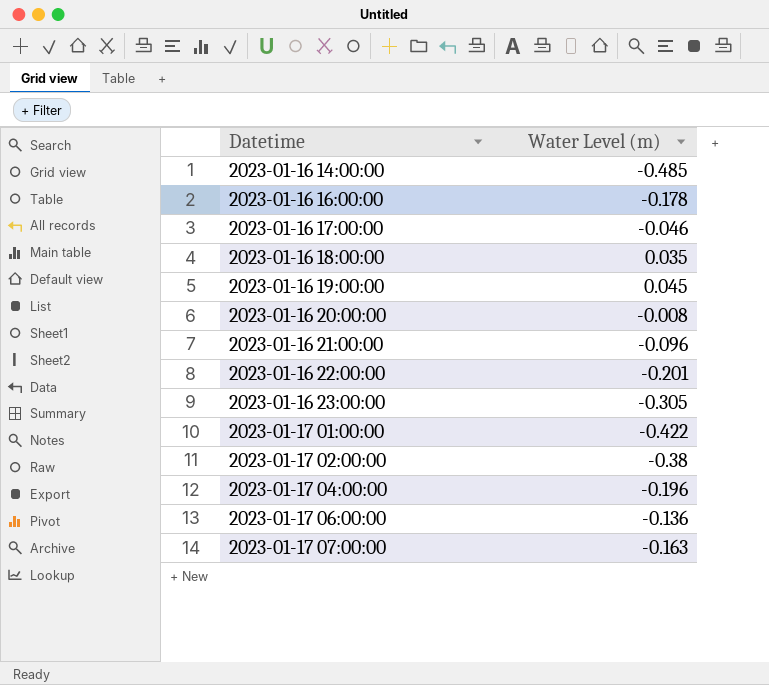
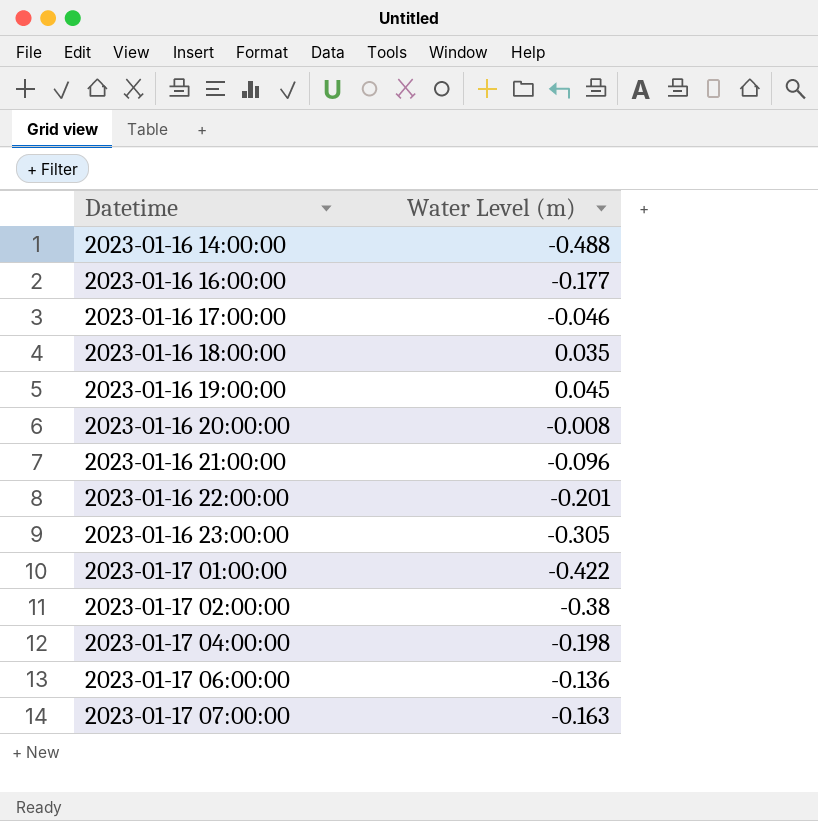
2023-01-16 14:00:00 | Water Level (m): -0.485 -> -0.488
2023-01-16 16:00:00 | Water Level (m): -0.178 -> -0.177
2023-01-17 04:00:00 | Water Level (m): -0.196 -> -0.198

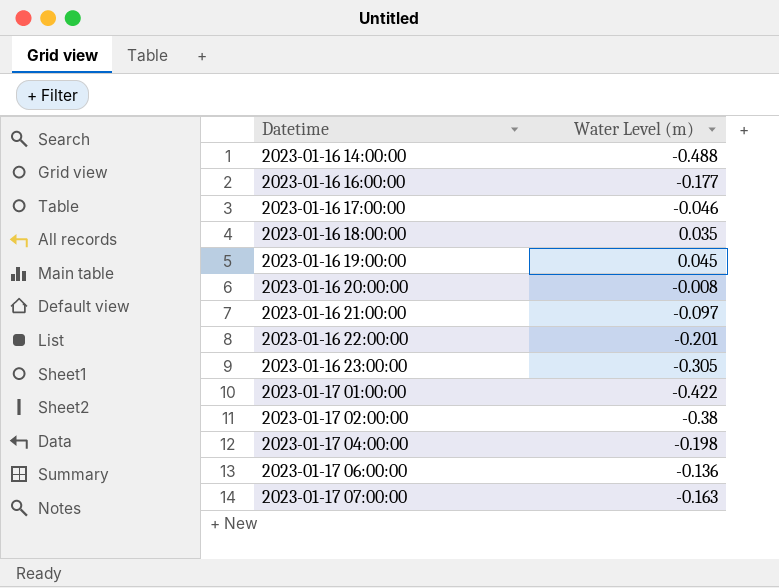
2023-01-16 21:00:00 | Water Level (m): -0.096 -> -0.097

